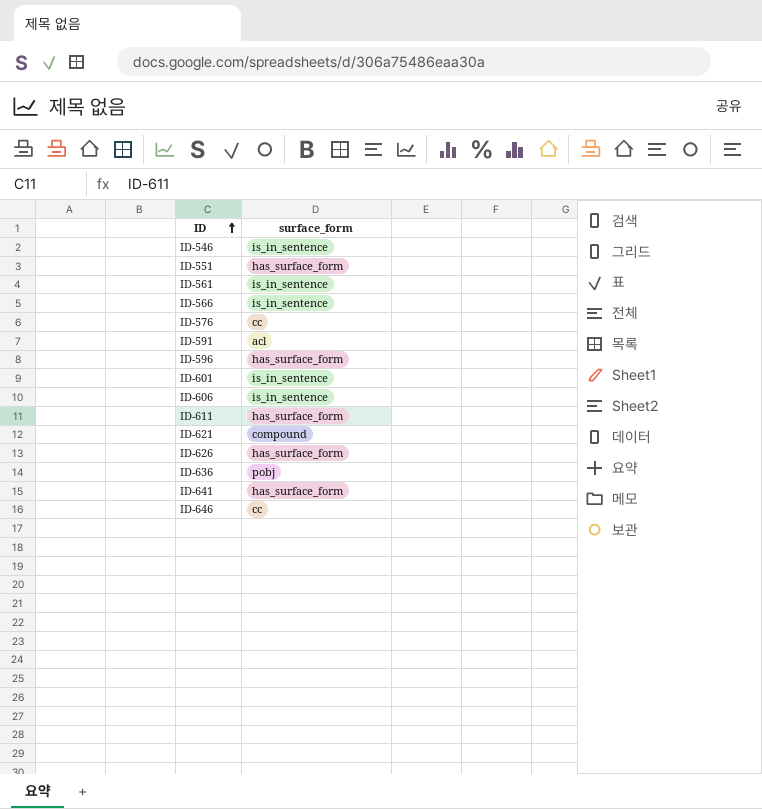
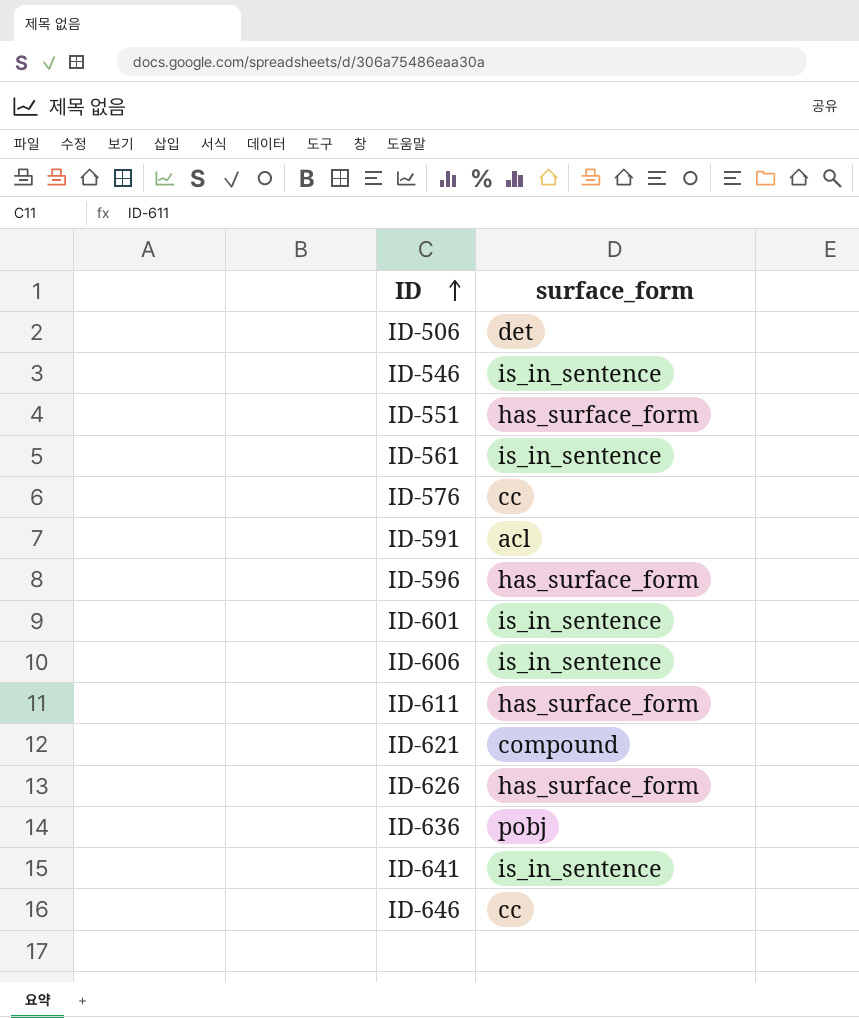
row ID-566: is_in_sentence -> none
row ID-506: none -> det
ID-641 | surface_form: has_surface_form -> is_in_sentence

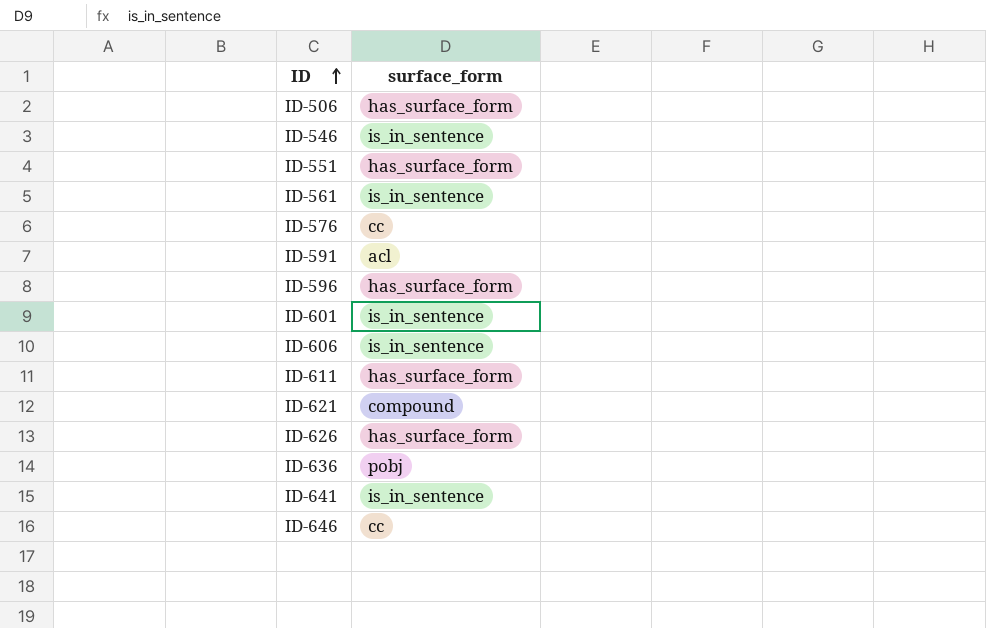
ID-506 | surface_form: det -> has_surface_form

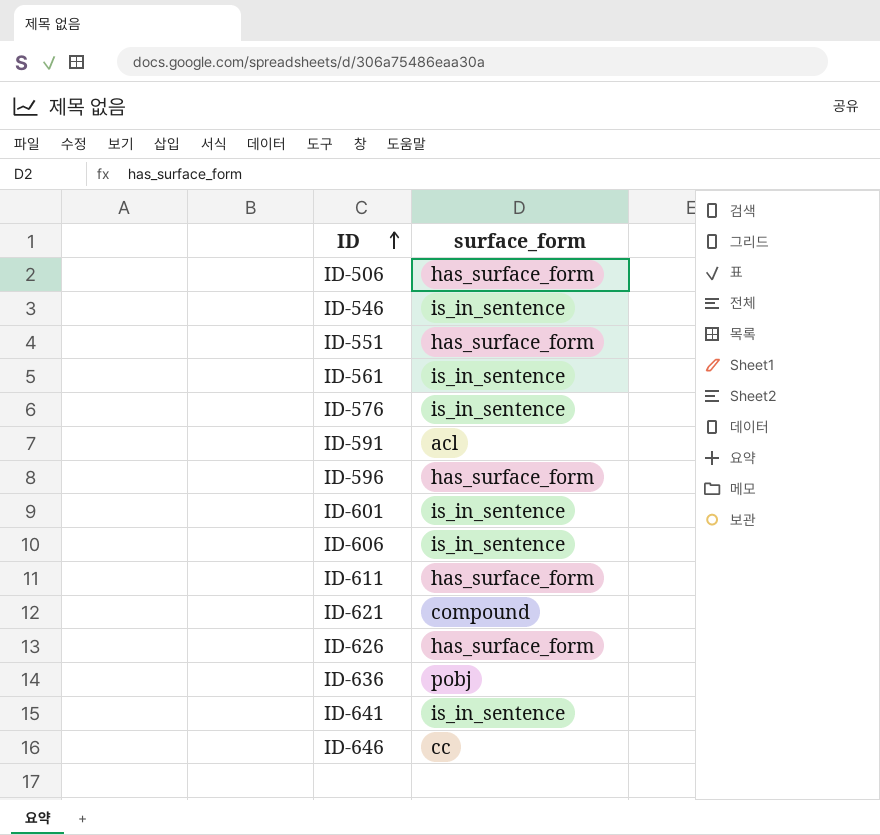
ID-576 | surface_form: cc -> is_in_sentence

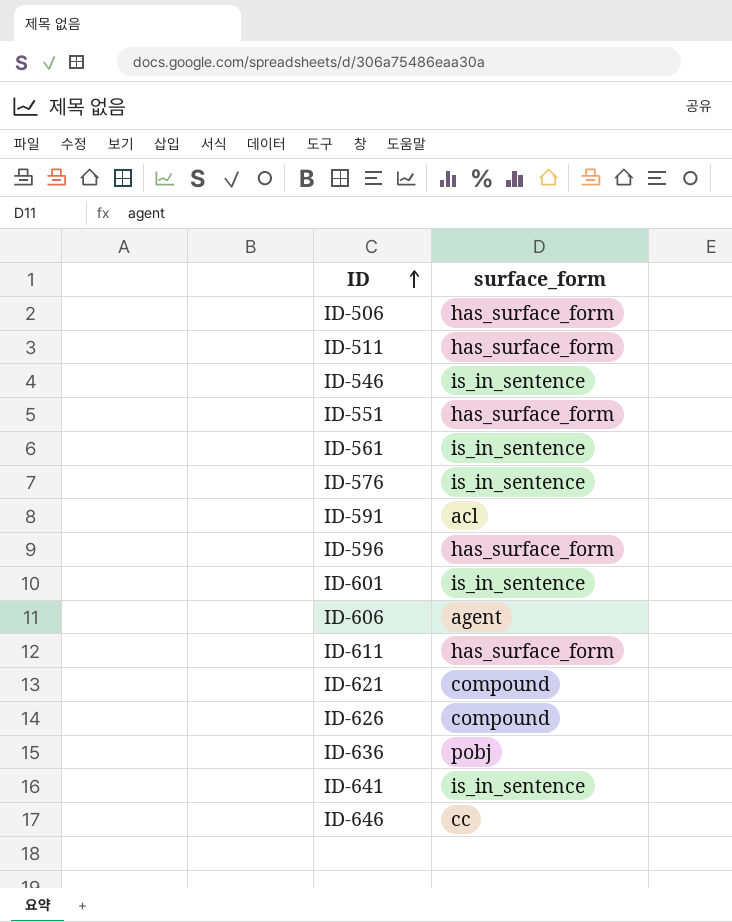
row ID-511: none -> has_surface_form
ID-606 | surface_form: is_in_sentence -> agent
ID-626 | surface_form: has_surface_form -> compound

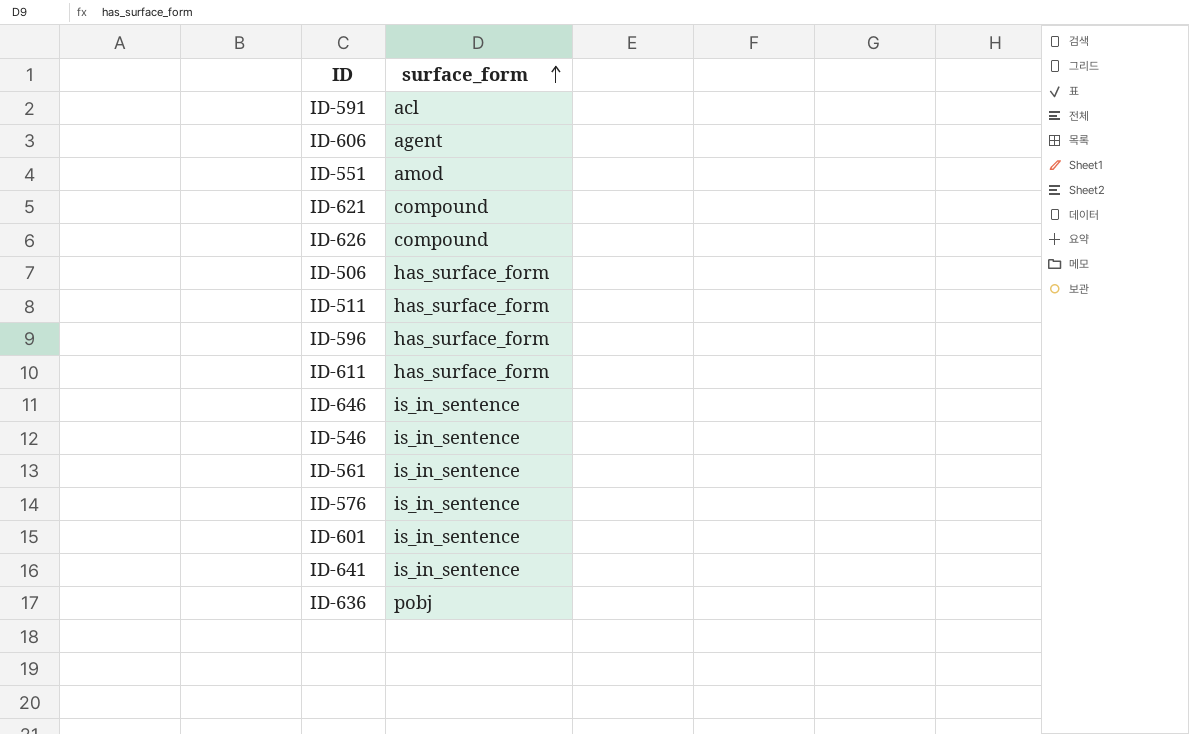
row order: ID ascending -> surface_form ascending
ID-551 | surface_form: has_surface_form -> amod
ID-646 | surface_form: cc -> is_in_sentence

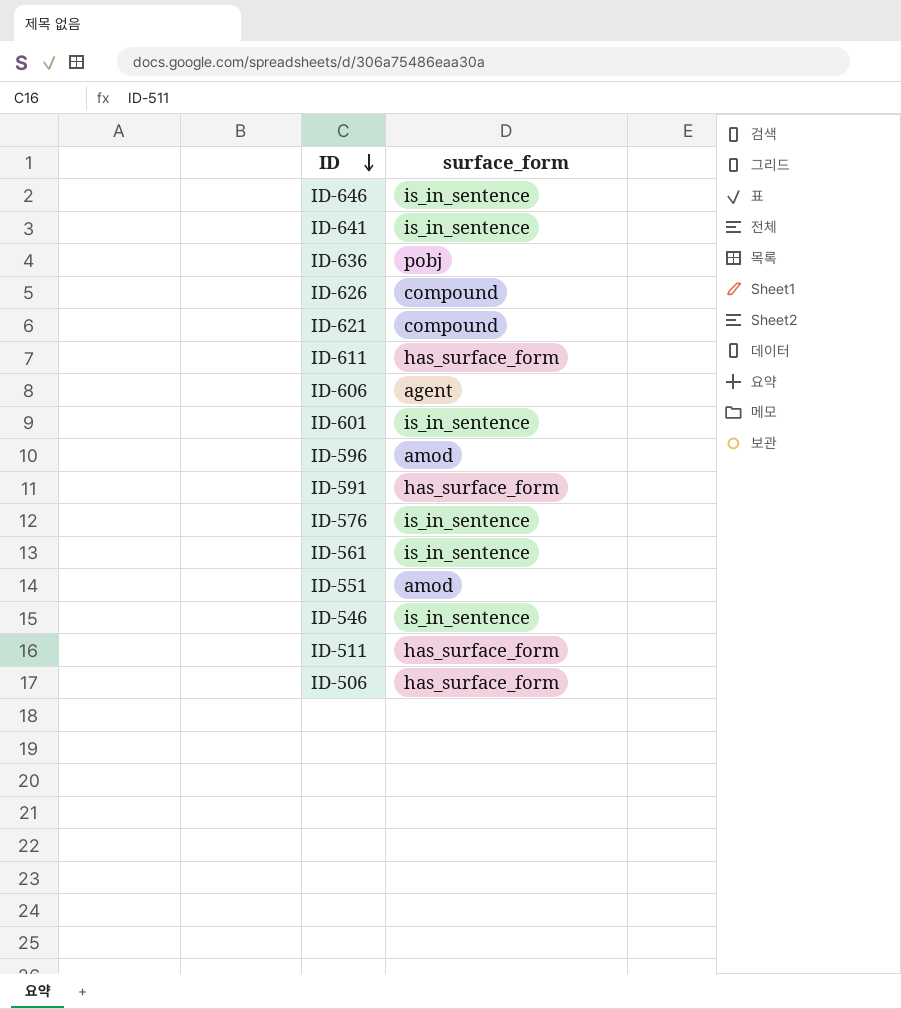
row order: surface_form ascending -> ID descending
ID-596 | surface_form: has_surface_form -> amod
ID-591 | surface_form: acl -> has_surface_form

